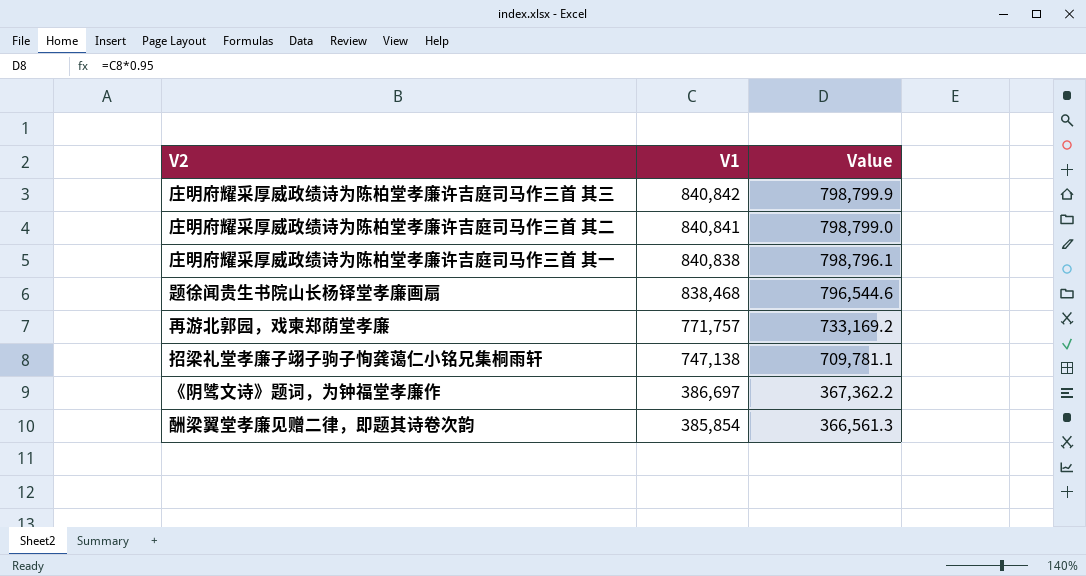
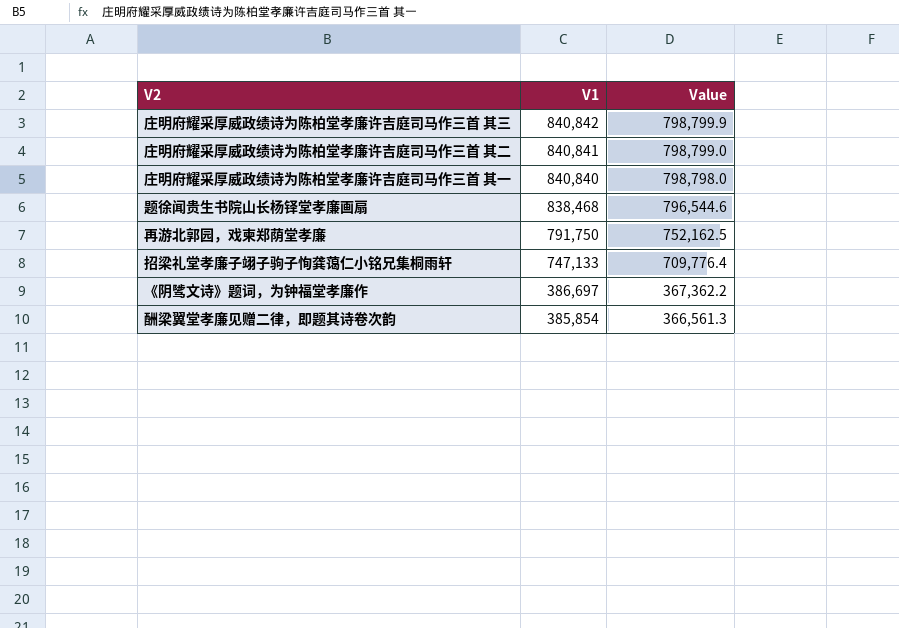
庄明府耀采厚威政绩诗为陈柏堂孝廉许吉庭司马作三首 其一 | V1: 840,838 -> 840,840
庄明府耀采厚威政绩诗为陈柏堂孝廉许吉庭司马作三首 其一 | Value: 798,796.1 -> 798,798.0
再游北郭园，戏柬郑荫堂孝廉 | V1: 771,757 -> 791,750
再游北郭园，戏柬郑荫堂孝廉 | Value: 733,169.2 -> 752,162.5
招梁礼堂孝廉子翊子驹子恂龚蔼仁小铭兄集桐雨轩 | V1: 747,138 -> 747,133
招梁礼堂孝廉子翊子驹子恂龚蔼仁小铭兄集桐雨轩 | Value: 709,781.1 -> 709,776.4

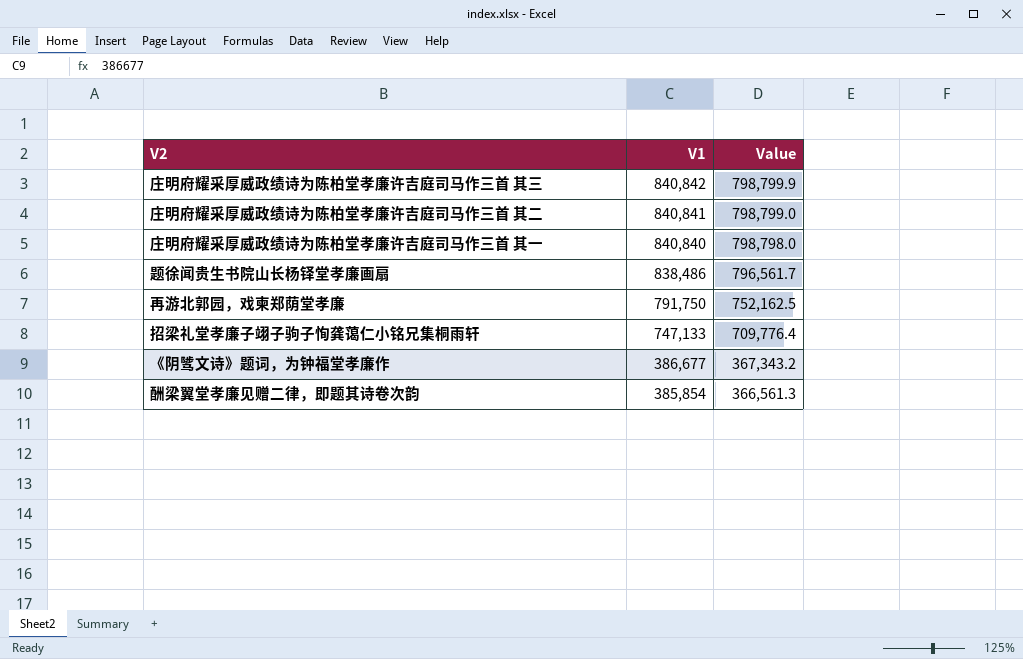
题徐闻贵生书院山长杨铎堂孝廉画扇 | V1: 838,468 -> 838,486
题徐闻贵生书院山长杨铎堂孝廉画扇 | Value: 796,544.6 -> 796,561.7
《阴骘文诗》题词，为钟福堂孝廉作 | V1: 386,697 -> 386,677
《阴骘文诗》题词，为钟福堂孝廉作 | Value: 367,362.2 -> 367,343.2

